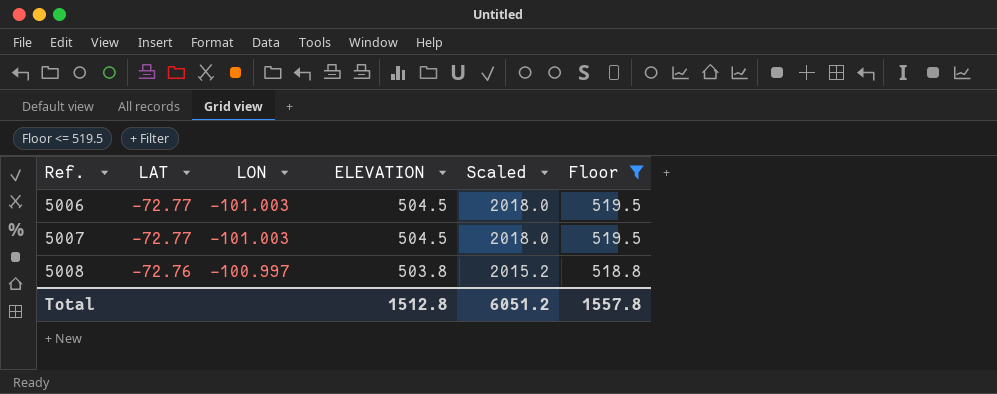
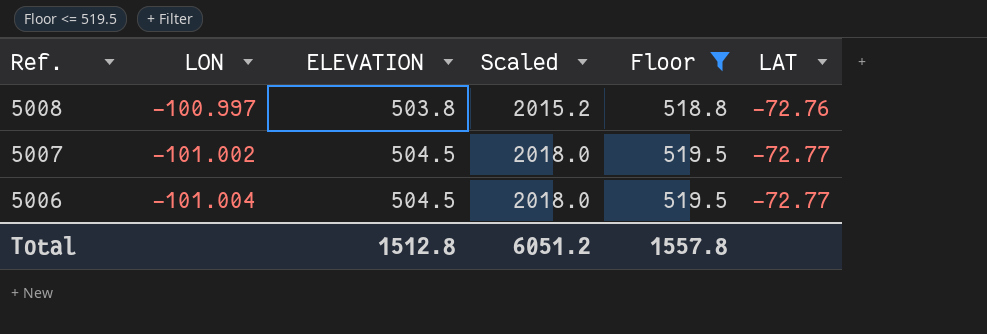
row order: Ref. ascending -> Ref. descending
column LAT | position: 2 -> 6
5007 | LON: -101.003 -> -101.002
5006 | LON: -101.003 -> -101.004

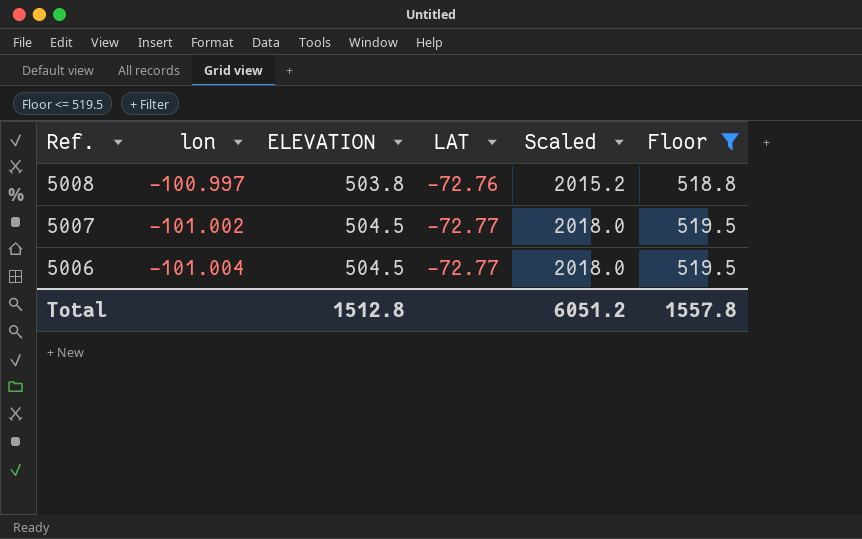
column name: LON -> lon
column LAT | position: 6 -> 4

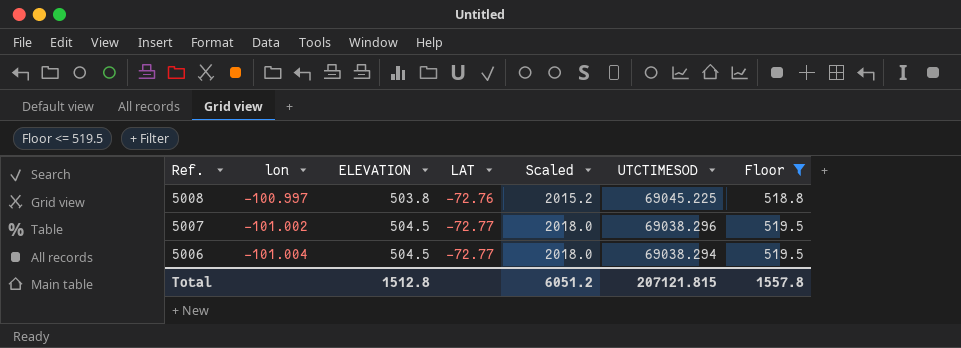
column UTCTIMESOD | position: none -> 6

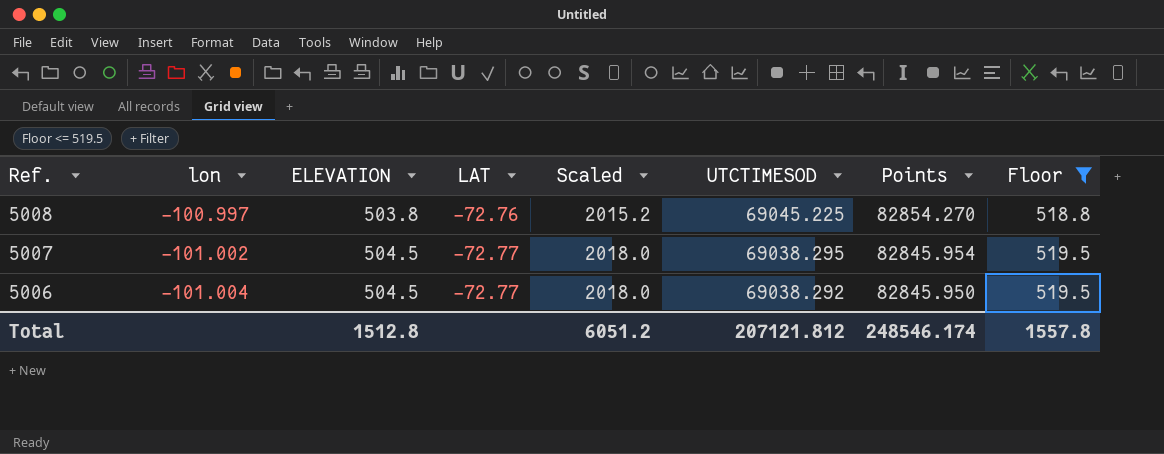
column Points | formula: none -> [UTCTIMESOD] * 1.2
5007 | UTCTIMESOD: 69038.296 -> 69038.295
5006 | UTCTIMESOD: 69038.294 -> 69038.292
Total | UTCTIMESOD: 207121.815 -> 207121.812

